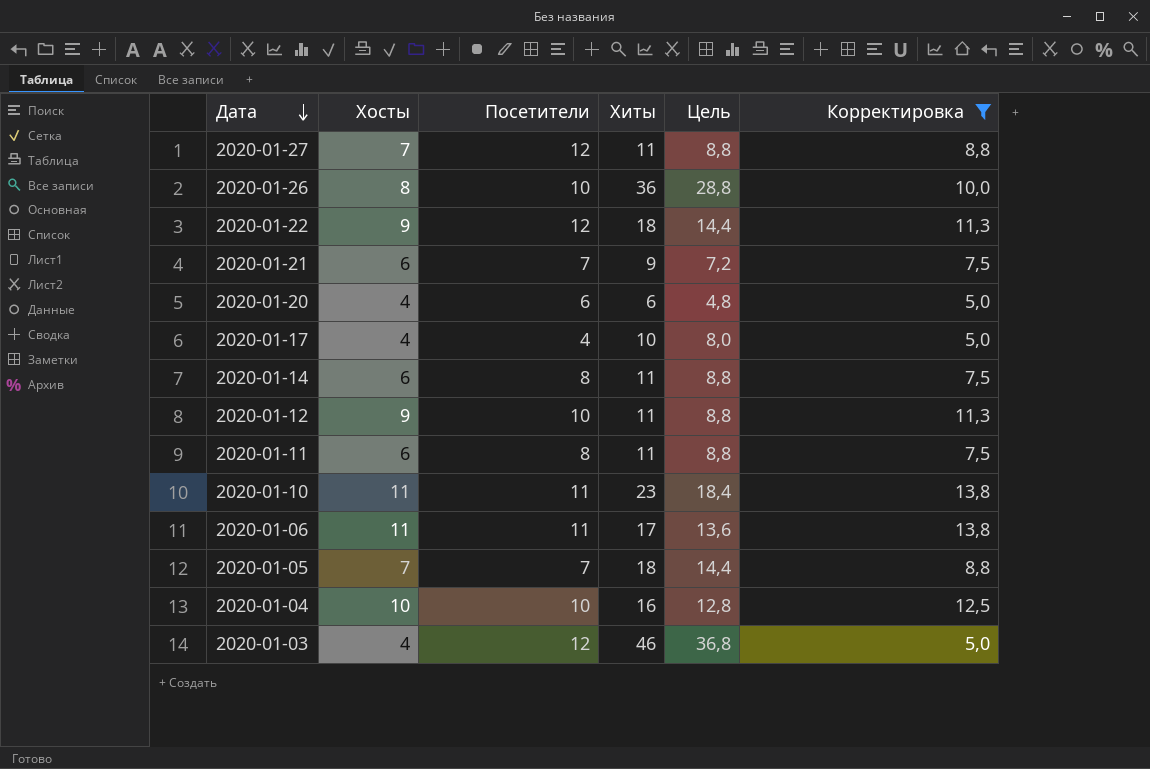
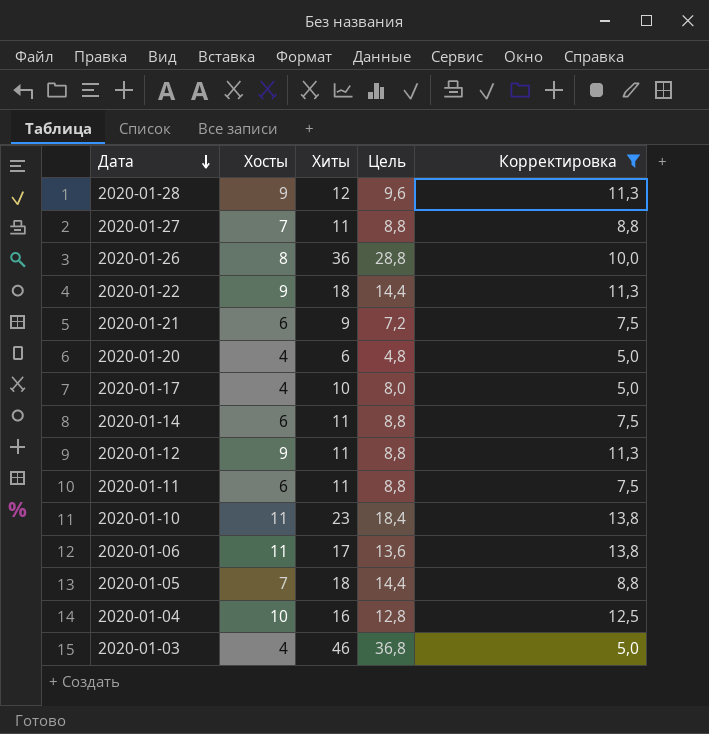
column Посетители | position: 3 -> none
row 2020-01-28: none -> 9 | 12 | 9,6 | 11,3

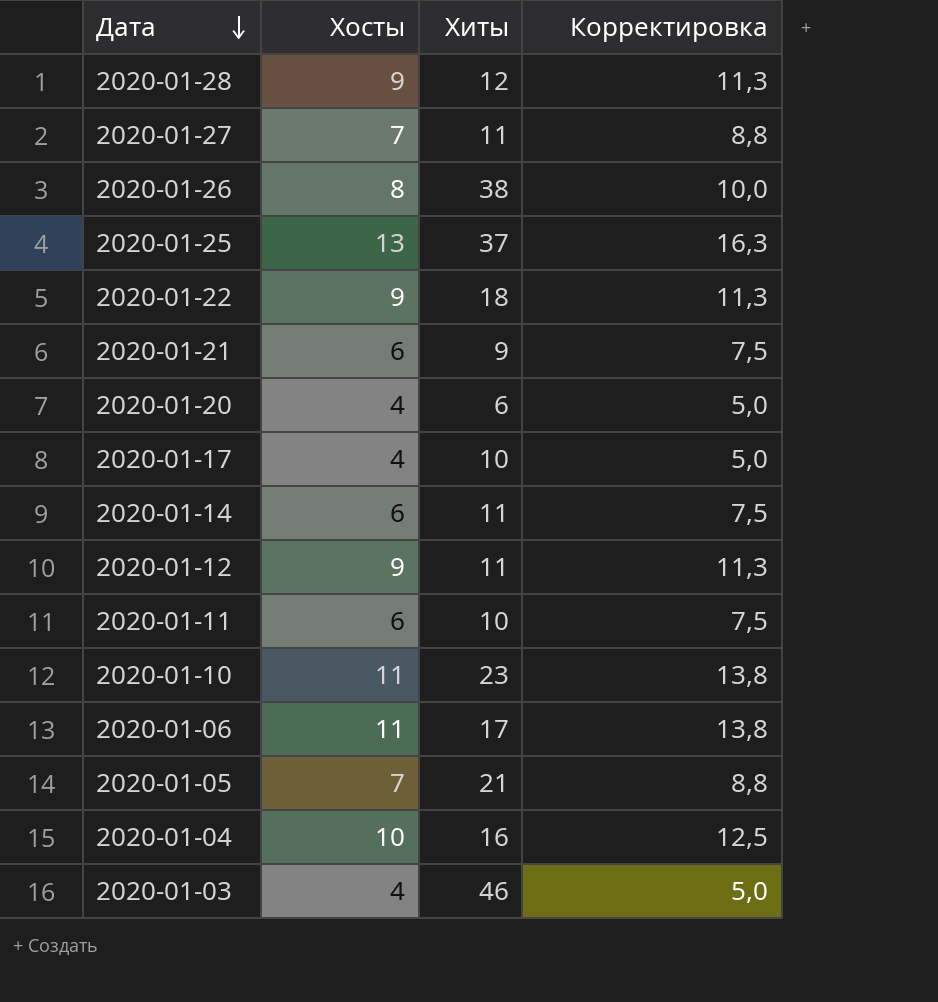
filter: Корректировка != 16,3 -> none
column Цель | formula: [Хиты] * 0,8 -> none
2020-01-26 | Хиты: 36 -> 38
2020-01-11 | Хиты: 11 -> 10
2020-01-05 | Хиты: 18 -> 21

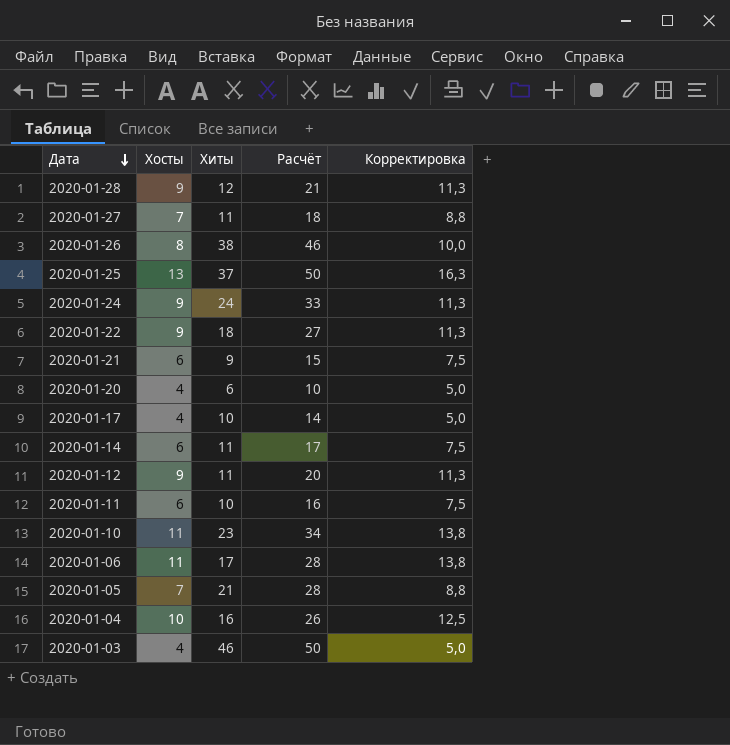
column Расчёт | formula: none -> [Хосты] + [Хиты]
row 2020-01-24: none -> 9 | 24 | 33 | 11,3

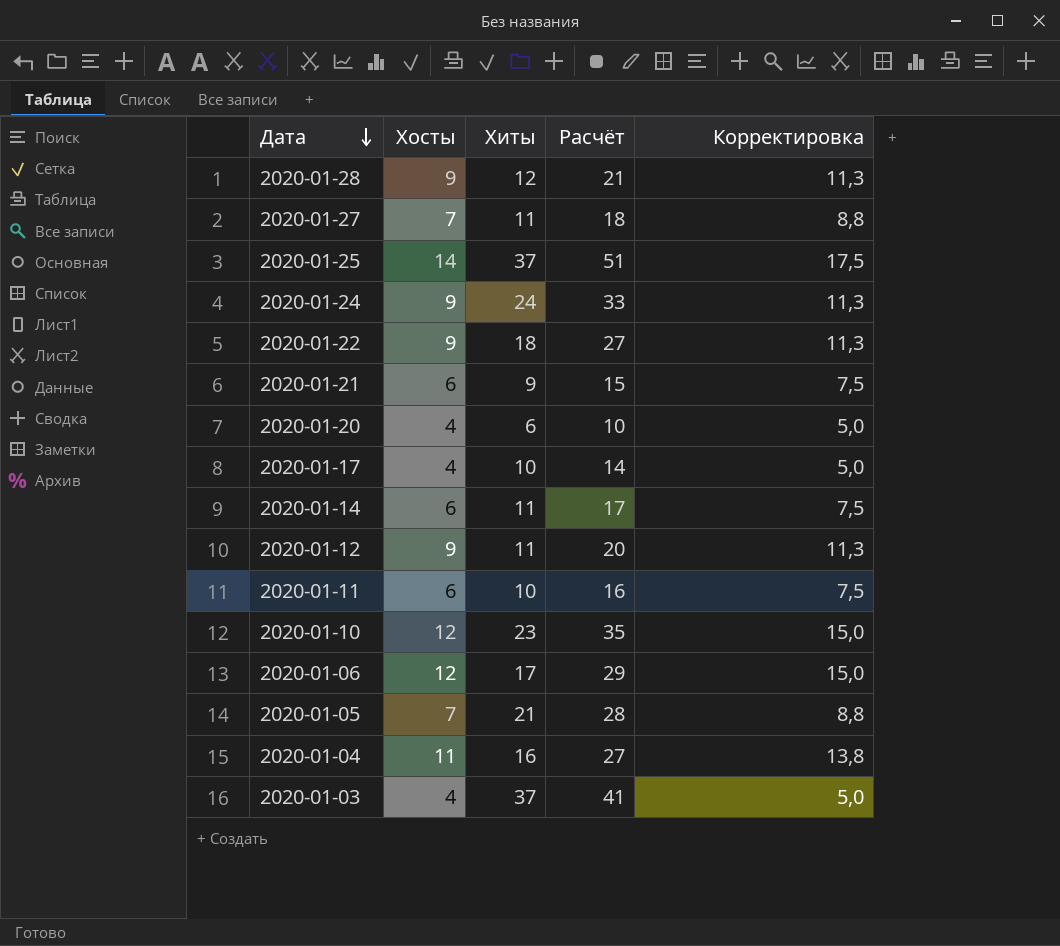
row 2020-01-26: 8 | 38 | 46 | 10,0 -> none
2020-01-25 | Хосты: 13 -> 14
2020-01-25 | Расчёт: 50 -> 51
2020-01-25 | Корректировка: 16,3 -> 17,5
2020-01-10 | Хосты: 11 -> 12
2020-01-10 | Расчёт: 34 -> 35
2020-01-10 | Корректировка: 13,8 -> 15,0
2020-01-06 | Хосты: 11 -> 12
2020-01-06 | Расчёт: 28 -> 29
2020-01-06 | Корректировка: 13,8 -> 15,0
2020-01-04 | Хосты: 10 -> 11
2020-01-04 | Расчёт: 26 -> 27
2020-01-04 | Корректировка: 12,5 -> 13,8
2020-01-03 | Хиты: 46 -> 37
2020-01-03 | Расчёт: 50 -> 41

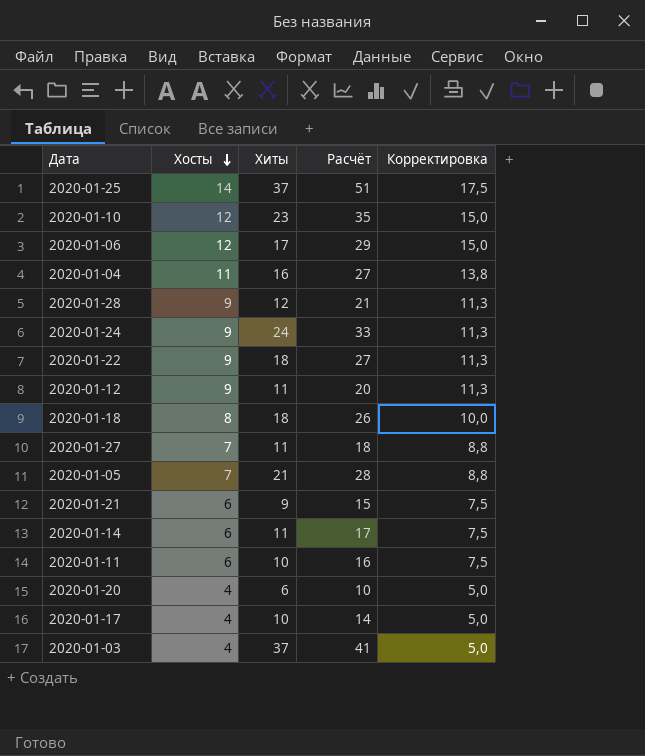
row order: Дата descending -> Хосты descending
row 2020-01-18: none -> 8 | 18 | 26 | 10,0

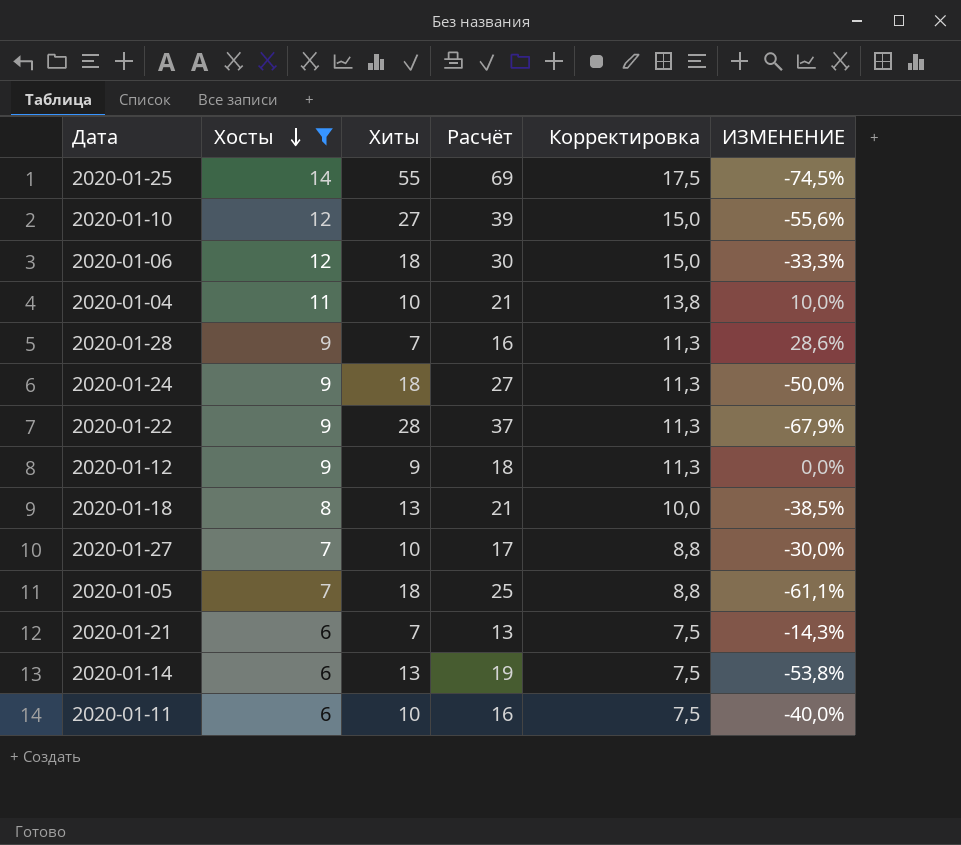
filter: none -> Хосты != 4
column ИЗМЕНЕНИЕ | formula: none -> ([Хосты] - [Хиты]) / [Хиты]
2020-01-25 | Хиты: 37 -> 55
2020-01-25 | Расчёт: 51 -> 69
2020-01-10 | Хиты: 23 -> 27
2020-01-10 | Расчёт: 35 -> 39
2020-01-06 | Хиты: 17 -> 18
2020-01-06 | Расчёт: 29 -> 30
2020-01-04 | Хиты: 16 -> 10
2020-01-04 | Расчёт: 27 -> 21
2020-01-28 | Хиты: 12 -> 7
2020-01-28 | Расчёт: 21 -> 16
2020-01-24 | Хиты: 24 -> 18
2020-01-24 | Расчёт: 33 -> 27
2020-01-22 | Хиты: 18 -> 28
2020-01-22 | Расчёт: 27 -> 37
2020-01-12 | Хиты: 11 -> 9
2020-01-12 | Расчёт: 20 -> 18
2020-01-18 | Хиты: 18 -> 13
2020-01-18 | Расчёт: 26 -> 21
2020-01-27 | Хиты: 11 -> 10
2020-01-27 | Расчёт: 18 -> 17
2020-01-05 | Хиты: 21 -> 18
2020-01-05 | Расчёт: 28 -> 25
2020-01-21 | Хиты: 9 -> 7
2020-01-21 | Расчёт: 15 -> 13
2020-01-14 | Хиты: 11 -> 13
2020-01-14 | Расчёт: 17 -> 19

